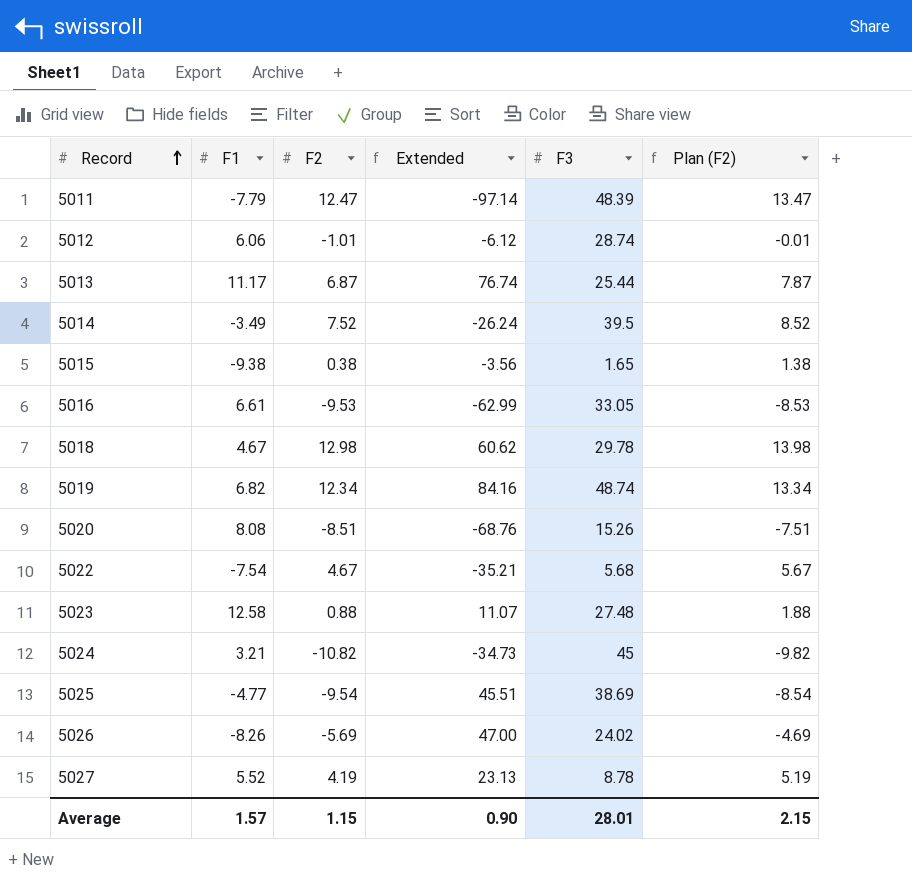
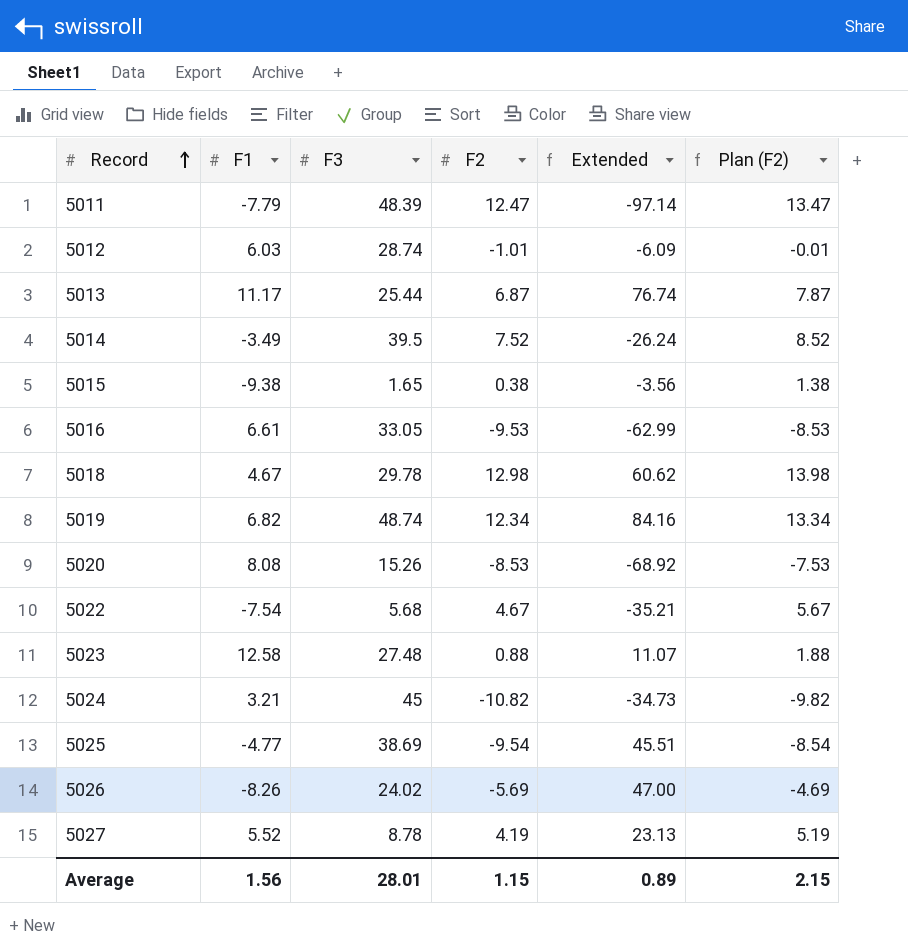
column F3 | position: 5 -> 3
5012 | F1: 6.06 -> 6.03
5012 | Extended: -6.12 -> -6.09
5020 | F2: -8.51 -> -8.53
5020 | Extended: -68.76 -> -68.92
5020 | Plan (F2): -7.51 -> -7.53
Average | F1: 1.57 -> 1.56
Average | Extended: 0.90 -> 0.89

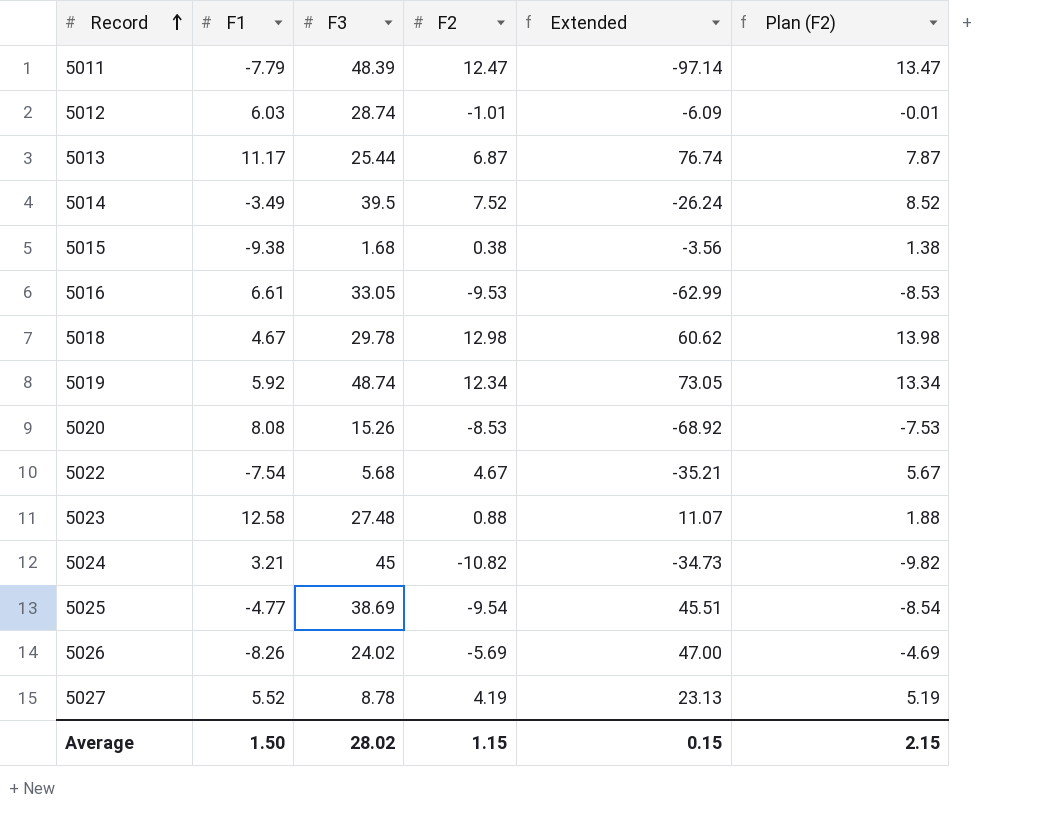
5015 | F3: 1.65 -> 1.68
5019 | F1: 6.82 -> 5.92
5019 | Extended: 84.16 -> 73.05
Average | F1: 1.56 -> 1.50
Average | F3: 28.01 -> 28.02
Average | Extended: 0.89 -> 0.15

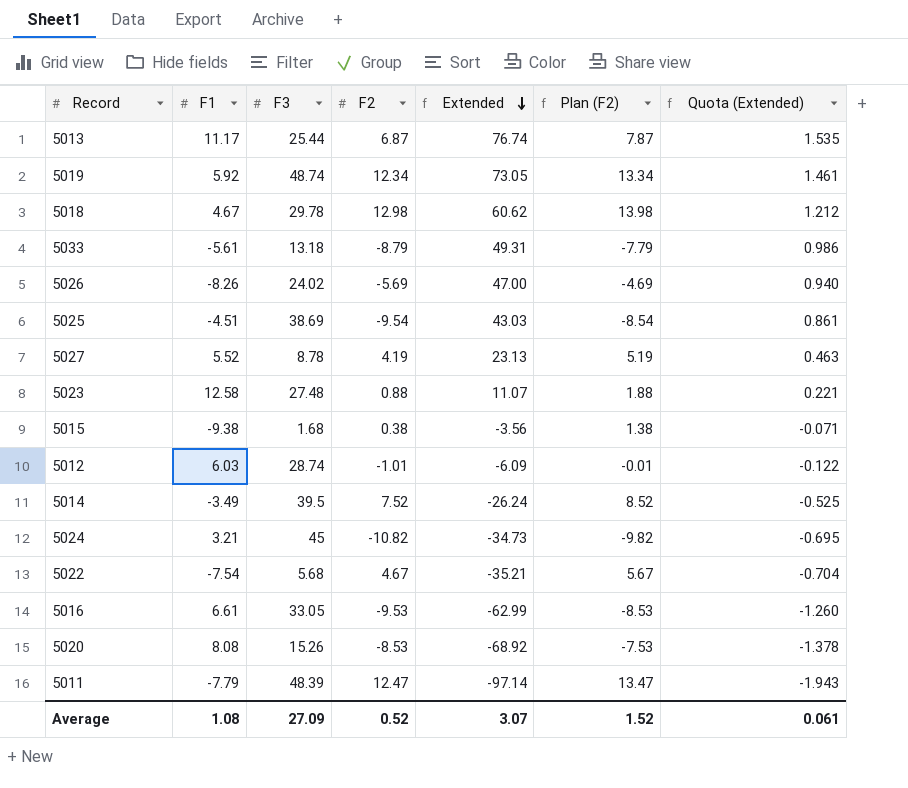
row order: Record ascending -> Extended descending
column Quota (Extended) | formula: none -> [Extended] * 0.02
row 5033: none -> -5.61 | 13.18 | -8.79 | 49.31 | -7.79 | 0.986
5025 | F1: -4.77 -> -4.51
5025 | Extended: 45.51 -> 43.03
Average | F1: 1.50 -> 1.08
Average | F3: 28.02 -> 27.09
Average | F2: 1.15 -> 0.52
Average | Extended: 0.15 -> 3.07
Average | Plan (F2): 2.15 -> 1.52

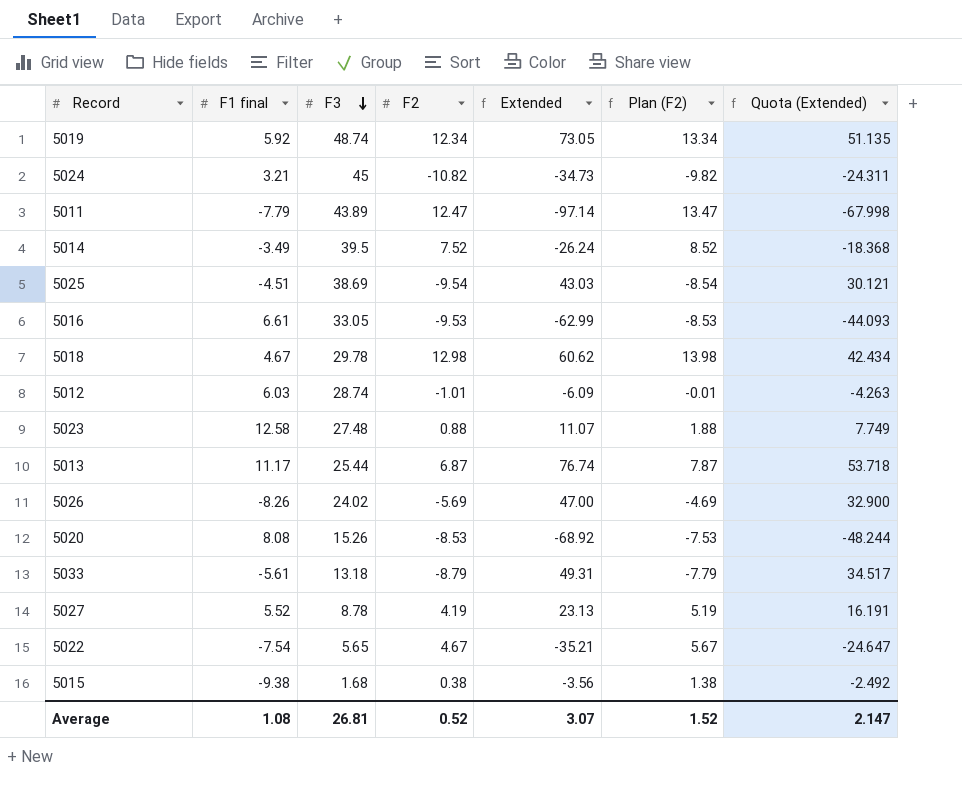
row order: Extended descending -> F3 descending
column name: F1 -> F1 final
column Quota (Extended) | formula: [Extended] * 0.02 -> [Extended] * 0.7
5011 | F3: 48.39 -> 43.89
5022 | F3: 5.68 -> 5.65
Average | F3: 27.09 -> 26.81
Average | Quota (Extended): 0.061 -> 2.147

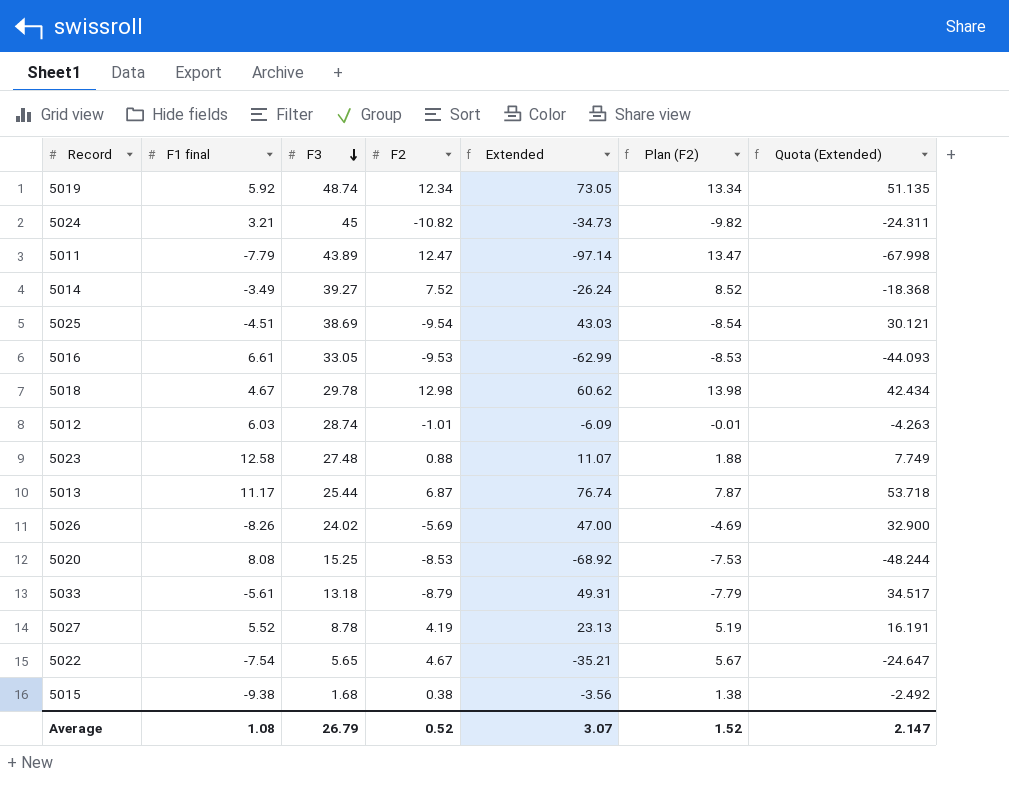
5014 | F3: 39.5 -> 39.27
5020 | F3: 15.26 -> 15.25
Average | F3: 26.81 -> 26.79

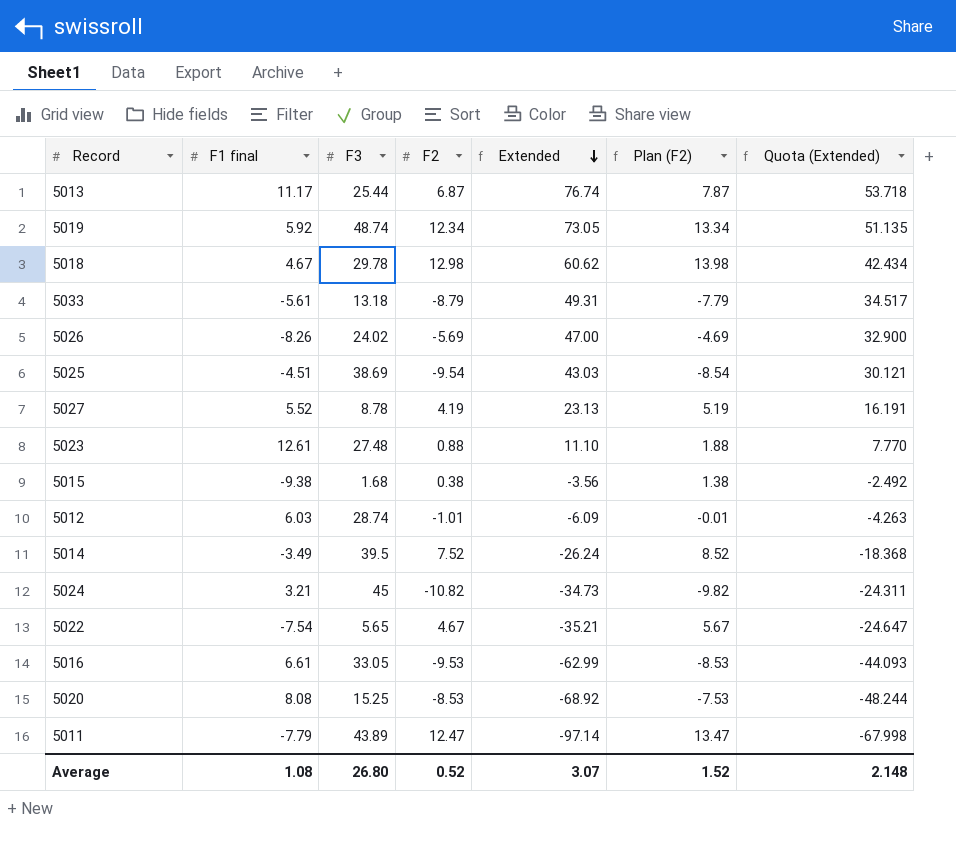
row order: F3 descending -> Extended descending
5023 | F1 final: 12.58 -> 12.61
5023 | Extended: 11.07 -> 11.10
5023 | Quota (Extended): 7.749 -> 7.770
5014 | F3: 39.27 -> 39.5
Average | F3: 26.79 -> 26.80
Average | Quota (Extended): 2.147 -> 2.148

